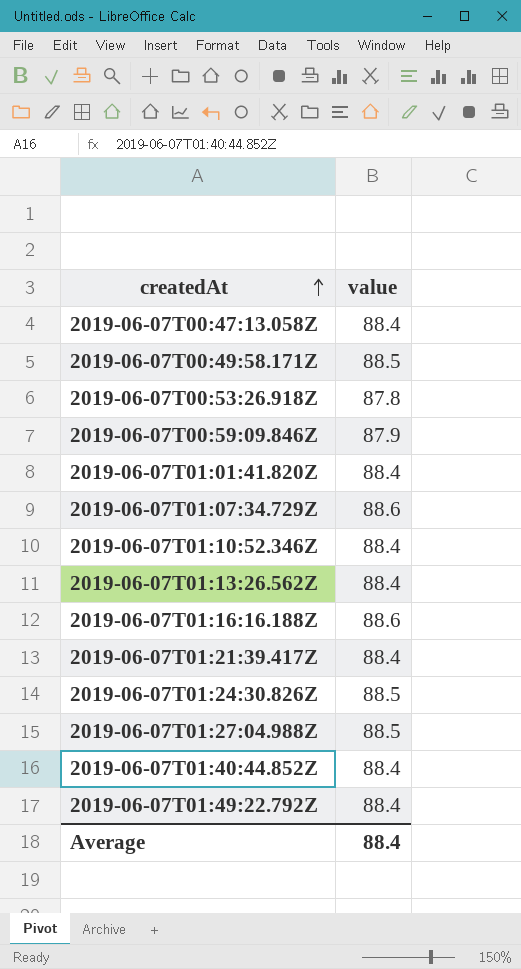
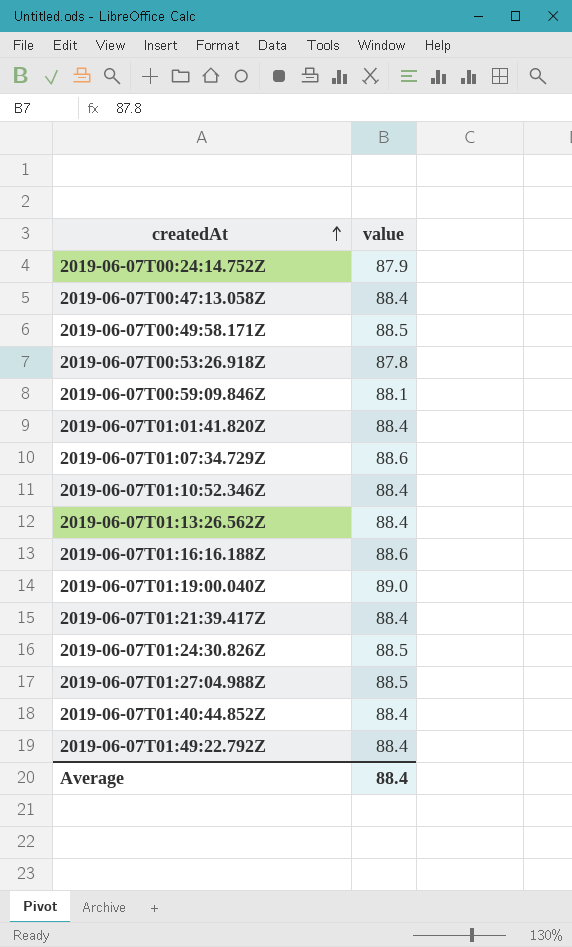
row 2019-06-07T00:24:14.752Z: none -> 87.9
2019-06-07T00:59:09.846Z | value: 87.9 -> 88.1
row 2019-06-07T01:19:00.040Z: none -> 89.0

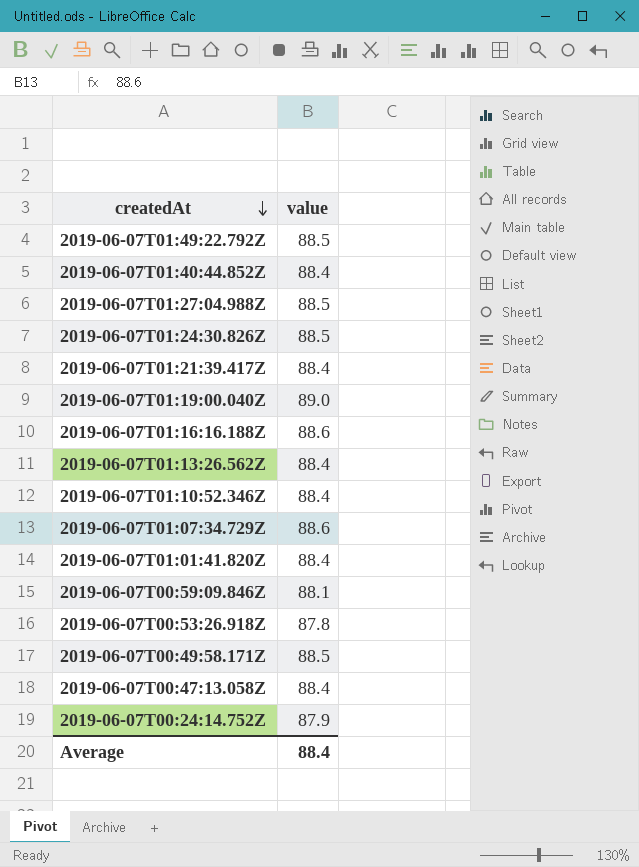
row order: createdAt ascending -> createdAt descending
2019-06-07T01:49:22.792Z | value: 88.4 -> 88.5

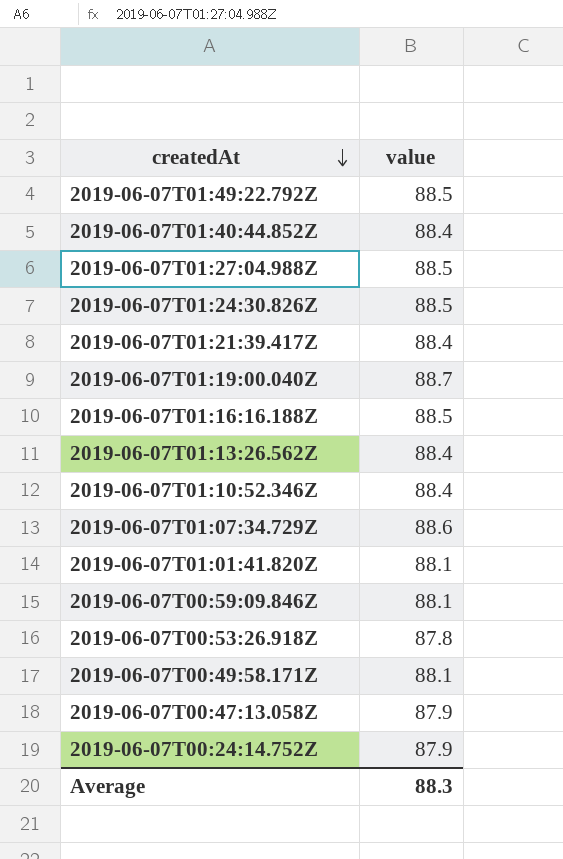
2019-06-07T01:19:00.040Z | value: 89.0 -> 88.7
2019-06-07T01:16:16.188Z | value: 88.6 -> 88.5
2019-06-07T01:01:41.820Z | value: 88.4 -> 88.1
2019-06-07T00:49:58.171Z | value: 88.5 -> 88.1
2019-06-07T00:47:13.058Z | value: 88.4 -> 87.9
Average | value: 88.4 -> 88.3

